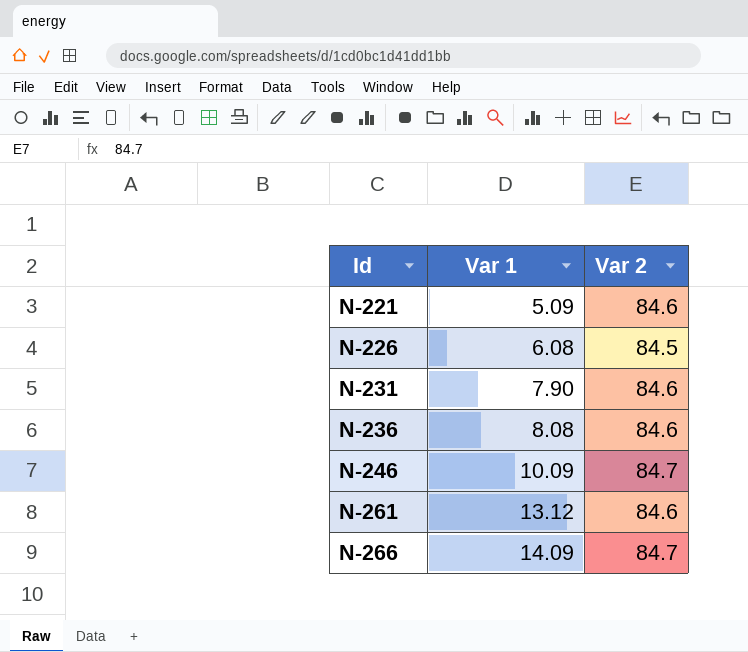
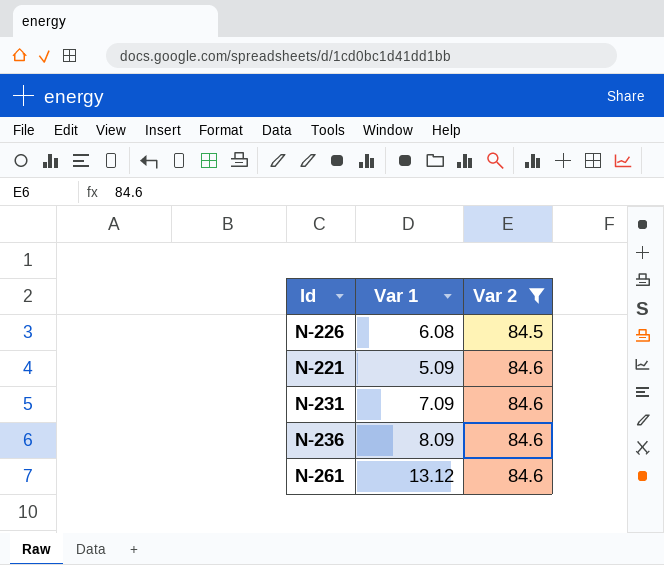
filter: none -> Var 2 != 84.7
row order: Id ascending -> Var 2 ascending
N-231 | Var 1: 7.90 -> 7.09
N-236 | Var 1: 8.08 -> 8.09

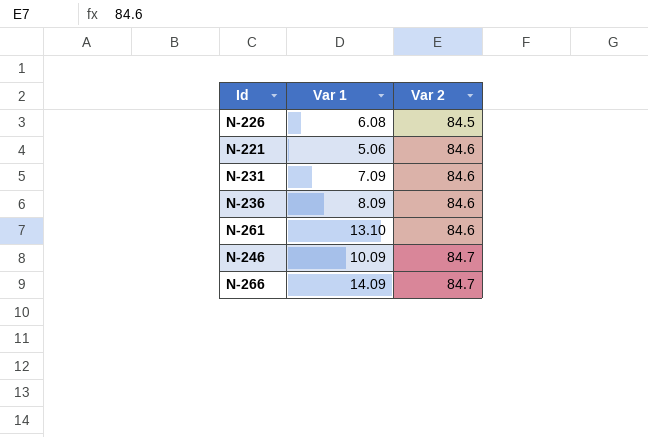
filter: Var 2 != 84.7 -> none
N-221 | Var 1: 5.09 -> 5.06
N-261 | Var 1: 13.12 -> 13.10

